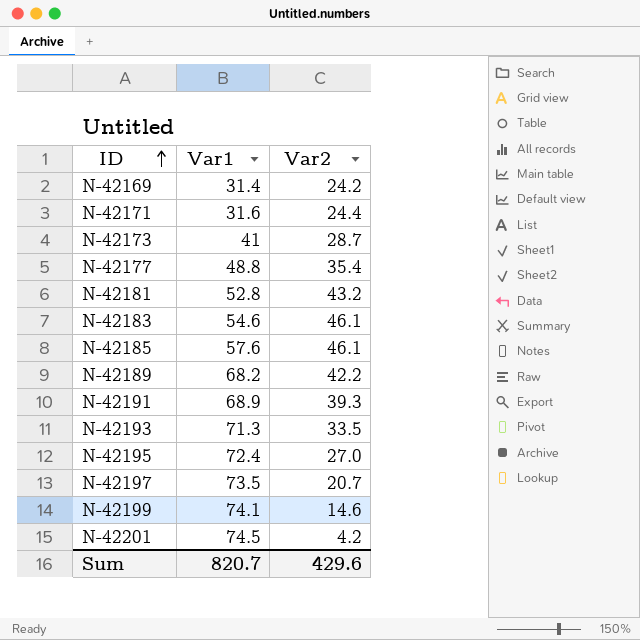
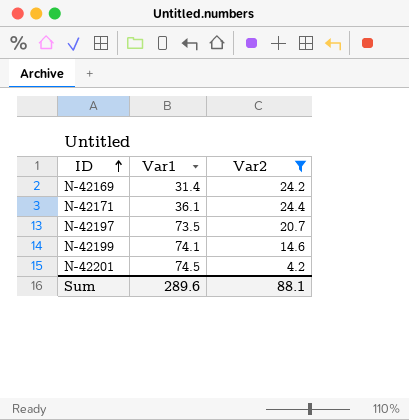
filter: none -> Var2 <= 24.4
N-42171 | Var1: 31.6 -> 36.1
Sum | Var1: 820.7 -> 289.6
Sum | Var2: 429.6 -> 88.1

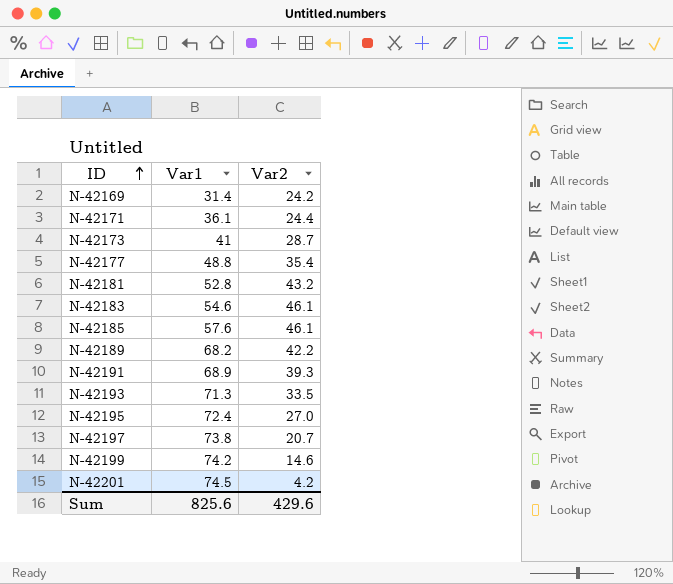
filter: Var2 <= 24.4 -> none
N-42197 | Var1: 73.5 -> 73.8
N-42199 | Var1: 74.1 -> 74.2
Sum | Var1: 289.6 -> 825.6
Sum | Var2: 88.1 -> 429.6

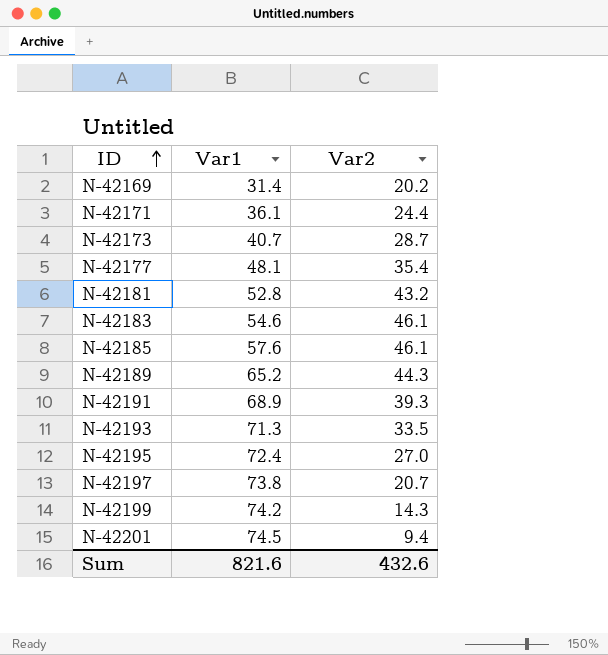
N-42169 | Var2: 24.2 -> 20.2
N-42173 | Var1: 41 -> 40.7
N-42177 | Var1: 48.8 -> 48.1
N-42189 | Var1: 68.2 -> 65.2
N-42189 | Var2: 42.2 -> 44.3
N-42199 | Var2: 14.6 -> 14.3
N-42201 | Var2: 4.2 -> 9.4
Sum | Var1: 825.6 -> 821.6
Sum | Var2: 429.6 -> 432.6

